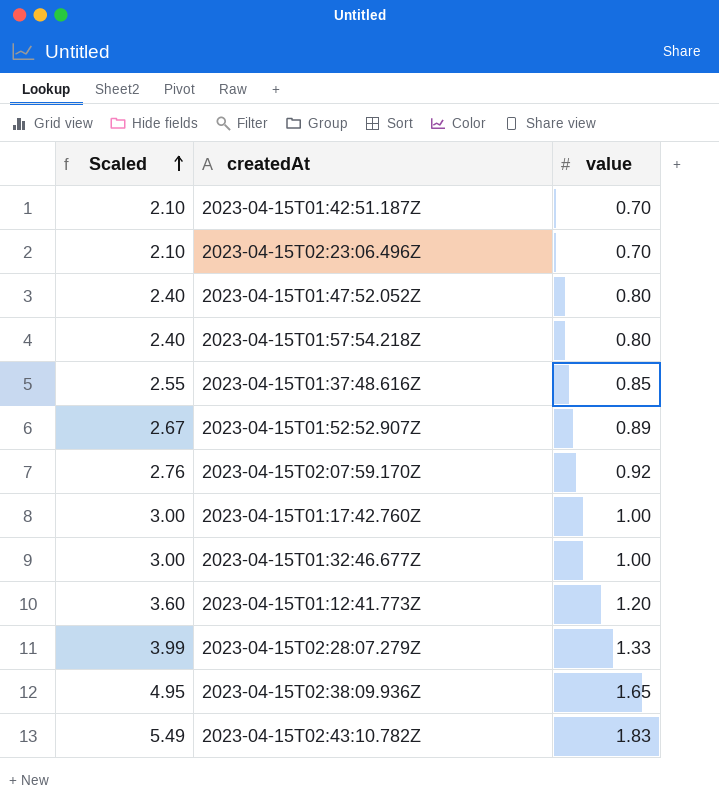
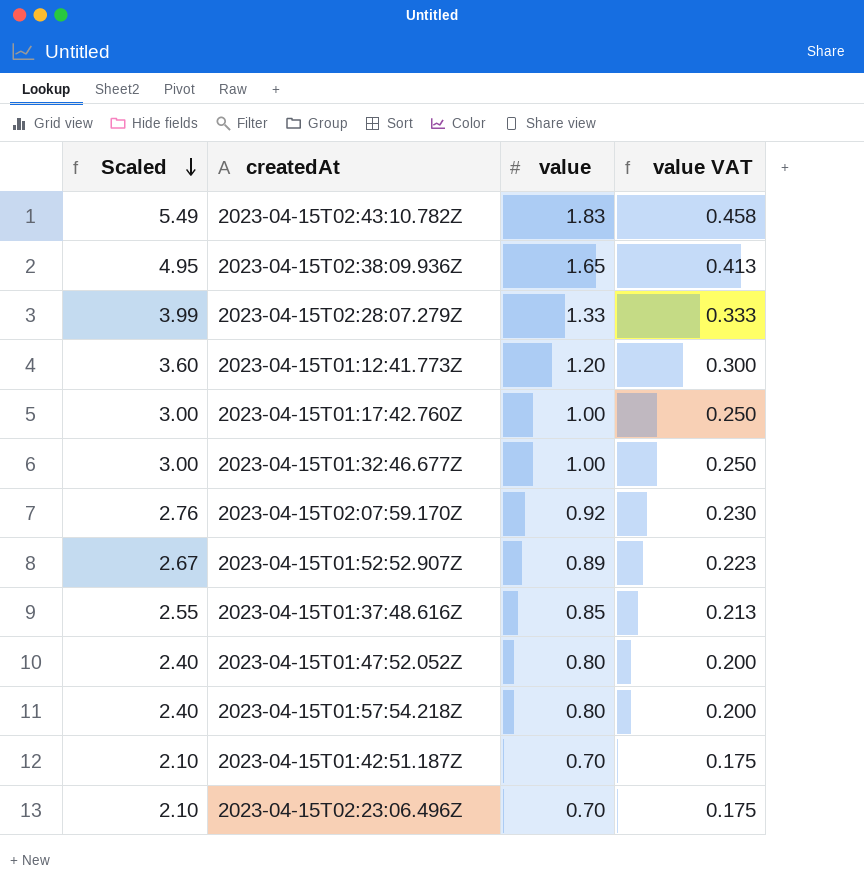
row order: Scaled ascending -> Scaled descending
column value VAT | formula: none -> [value] * 0.25

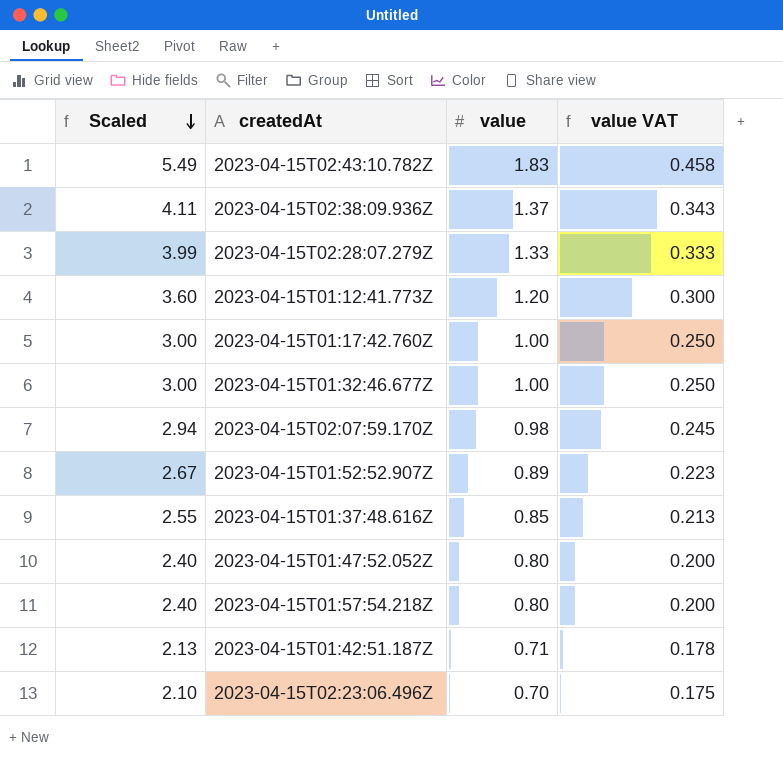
2023-04-15T02:38:09.936Z | Scaled: 4.95 -> 4.11
2023-04-15T02:38:09.936Z | value: 1.65 -> 1.37
2023-04-15T02:38:09.936Z | value VAT: 0.413 -> 0.343
2023-04-15T02:07:59.170Z | Scaled: 2.76 -> 2.94
2023-04-15T02:07:59.170Z | value: 0.92 -> 0.98
2023-04-15T02:07:59.170Z | value VAT: 0.230 -> 0.245
2023-04-15T01:42:51.187Z | Scaled: 2.10 -> 2.13
2023-04-15T01:42:51.187Z | value: 0.70 -> 0.71
2023-04-15T01:42:51.187Z | value VAT: 0.175 -> 0.178

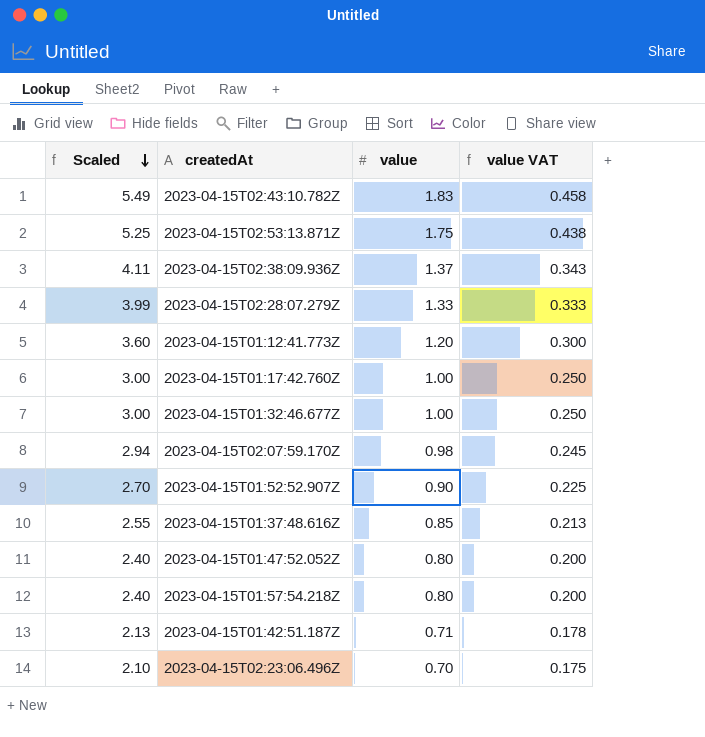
row 2023-04-15T02:53:13.871Z: none -> 5.25 | 1.75 | 0.438
2023-04-15T01:52:52.907Z | Scaled: 2.67 -> 2.70
2023-04-15T01:52:52.907Z | value: 0.89 -> 0.90
2023-04-15T01:52:52.907Z | value VAT: 0.223 -> 0.225

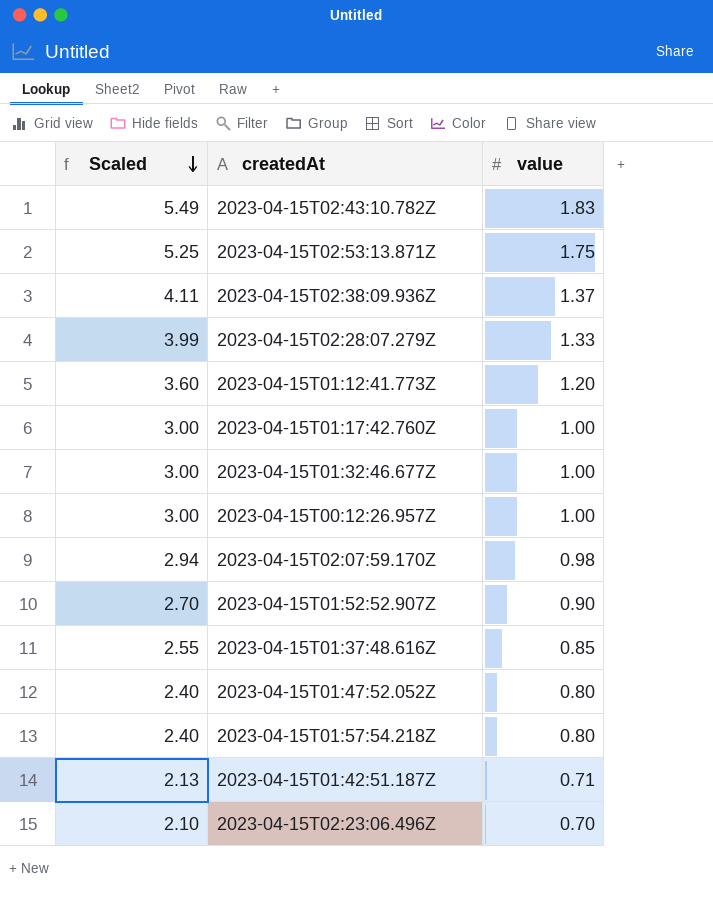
column value VAT | formula: [value] * 0.25 -> none
row 2023-04-15T00:12:26.957Z: none -> 3.00 | 1.00

